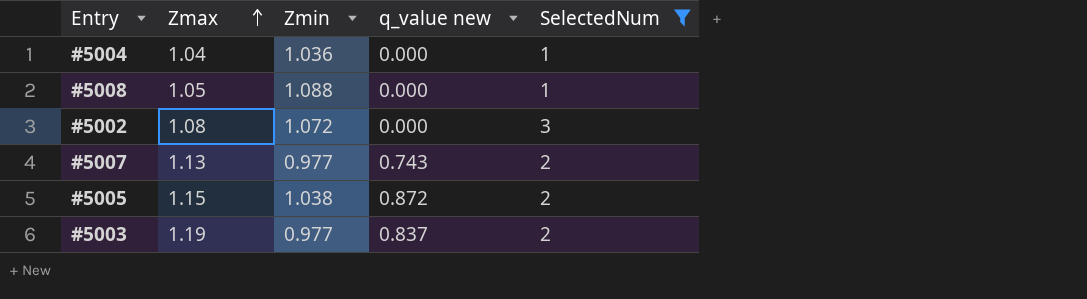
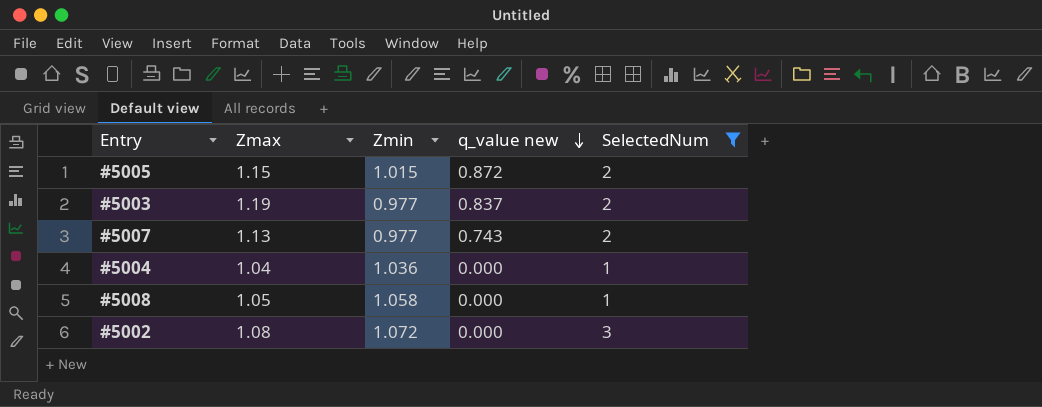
row order: Zmax ascending -> q_value new descending
#5005 | Zmin: 1.038 -> 1.015
#5008 | Zmin: 1.088 -> 1.058

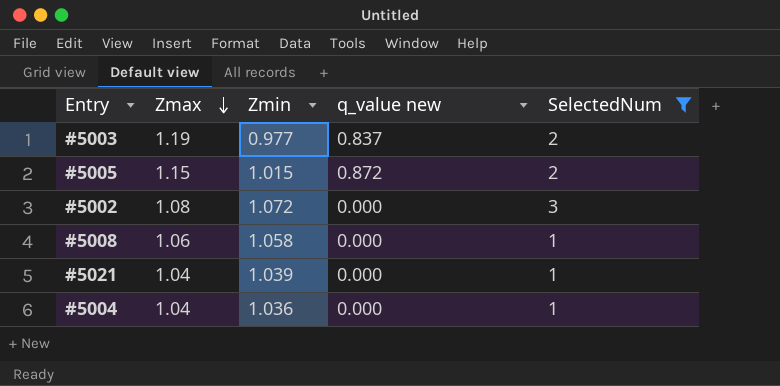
row order: q_value new descending -> Zmax descending
row #5007: 1.13 | 0.977 | 0.743 | 2 -> none
#5008 | Zmax: 1.05 -> 1.06
row #5021: none -> 1.04 | 1.039 | 0.000 | 1

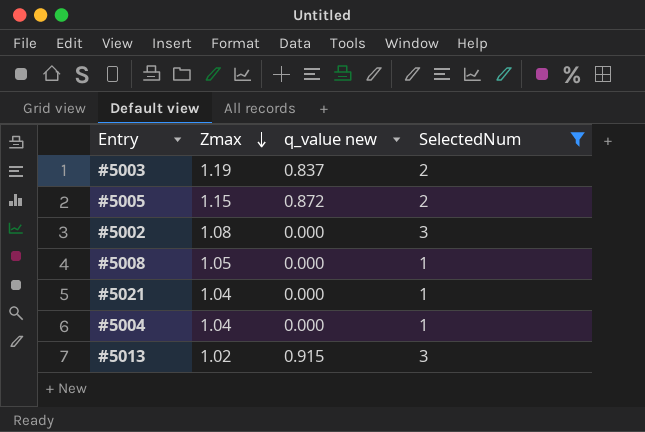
column Zmin | position: 3 -> none
#5008 | Zmax: 1.06 -> 1.05
row #5013: none -> 1.02 | 0.915 | 3

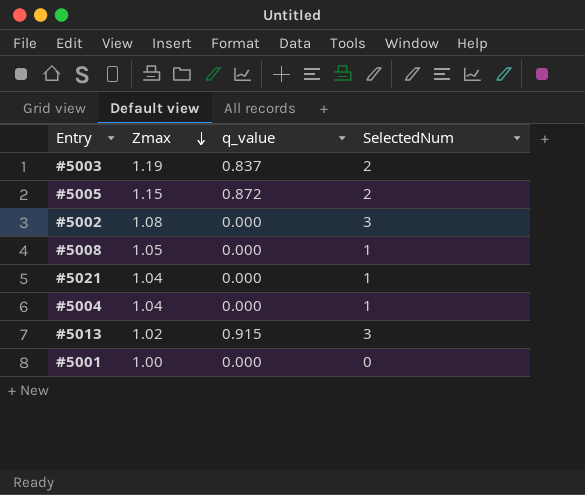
filter: SelectedNum != 0 -> none
column name: q_value new -> q_value

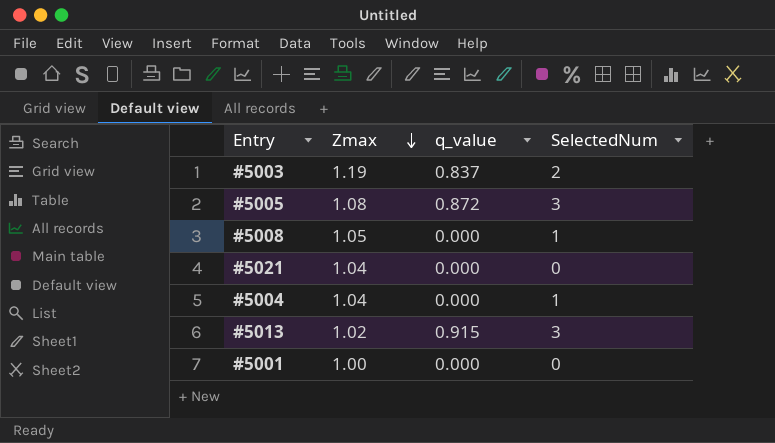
row #5002: 1.08 | 0.000 | 3 -> none
#5005 | Zmax: 1.15 -> 1.08
#5005 | SelectedNum: 2 -> 3
#5021 | SelectedNum: 1 -> 0

